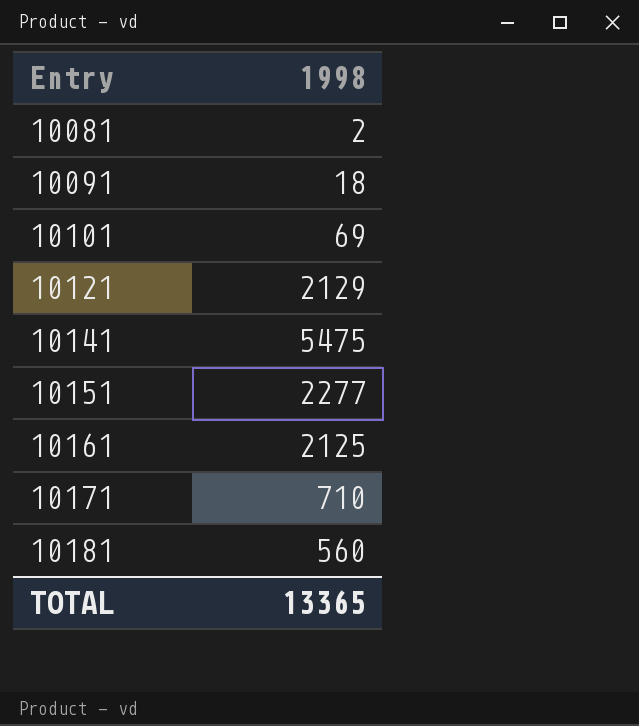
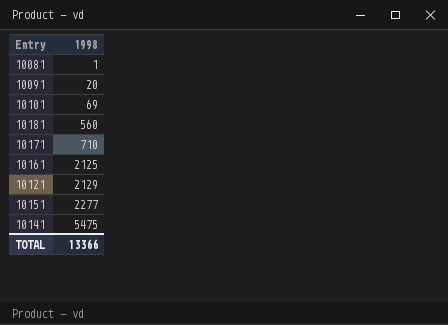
row order: Entry ascending -> 1998 ascending
10081 | 1998: 2 -> 1
10091 | 1998: 18 -> 20
TOTAL | 1998: 13365 -> 13366

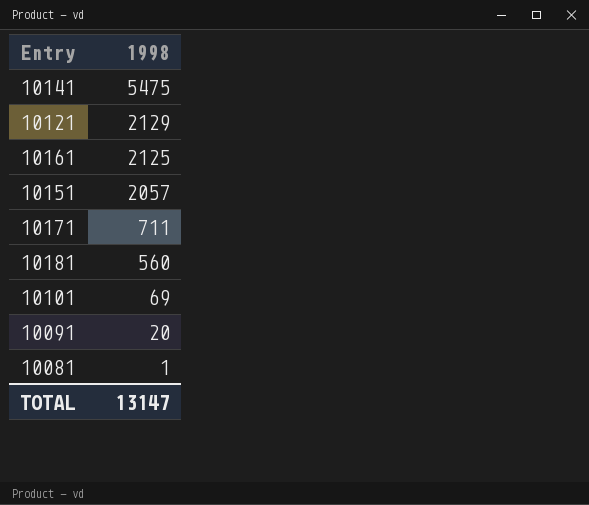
row order: 1998 ascending -> 1998 descending
10151 | 1998: 2277 -> 2057
10171 | 1998: 710 -> 711
TOTAL | 1998: 13366 -> 13147

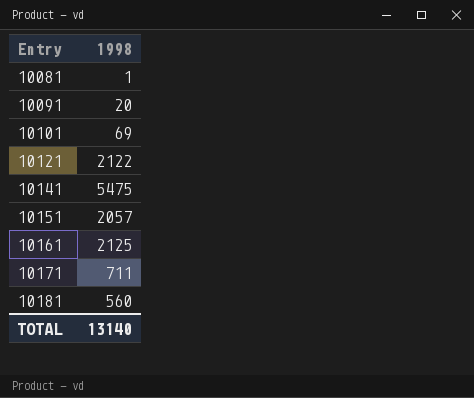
row order: 1998 descending -> Entry ascending
10121 | 1998: 2129 -> 2122
TOTAL | 1998: 13147 -> 13140

